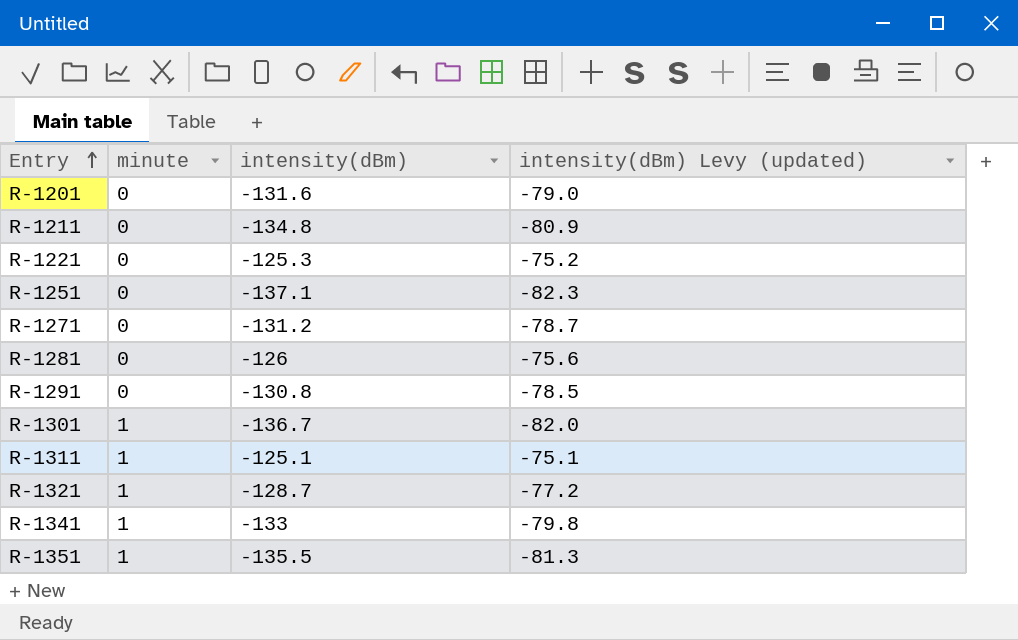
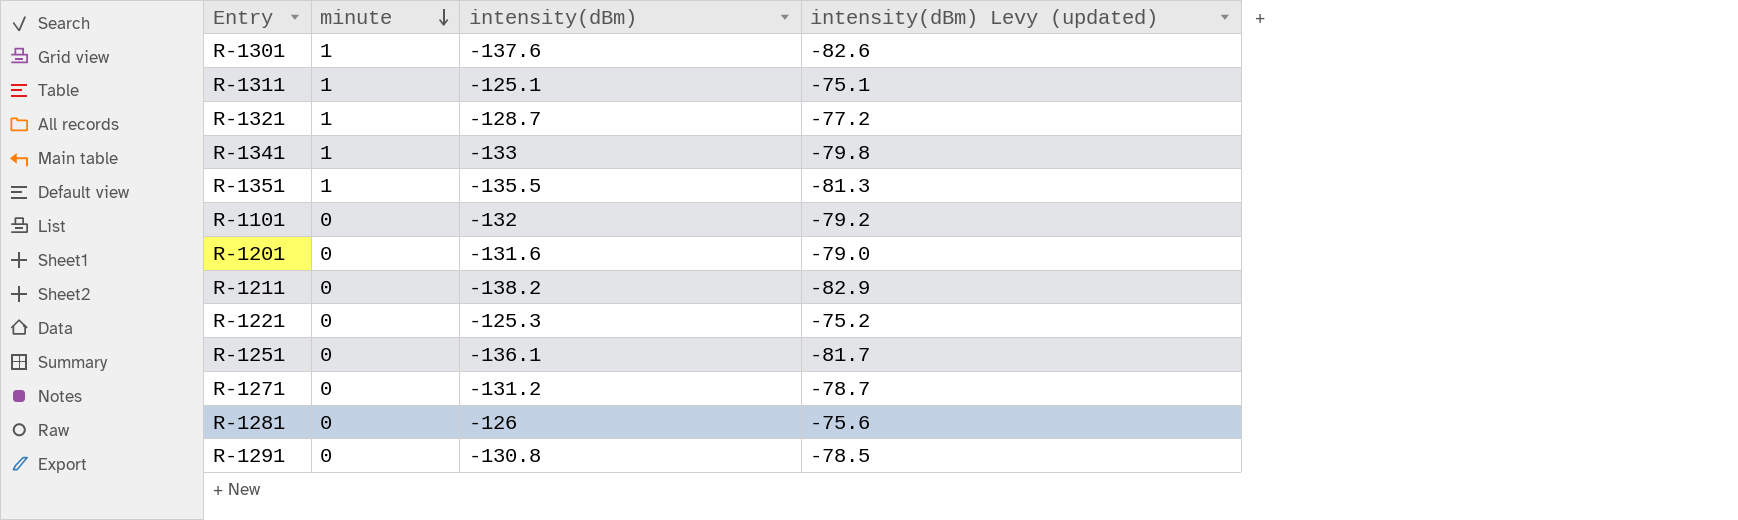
row order: Entry ascending -> minute descending
R-1301 | intensity(dBm): -136.7 -> -137.6
R-1301 | intensity(dBm) Levy (updated): -82.0 -> -82.6
row R-1101: none -> 0 | -132 | -79.2
R-1211 | intensity(dBm): -134.8 -> -138.2
R-1211 | intensity(dBm) Levy (updated): -80.9 -> -82.9
R-1251 | intensity(dBm): -137.1 -> -136.1
R-1251 | intensity(dBm) Levy (updated): -82.3 -> -81.7

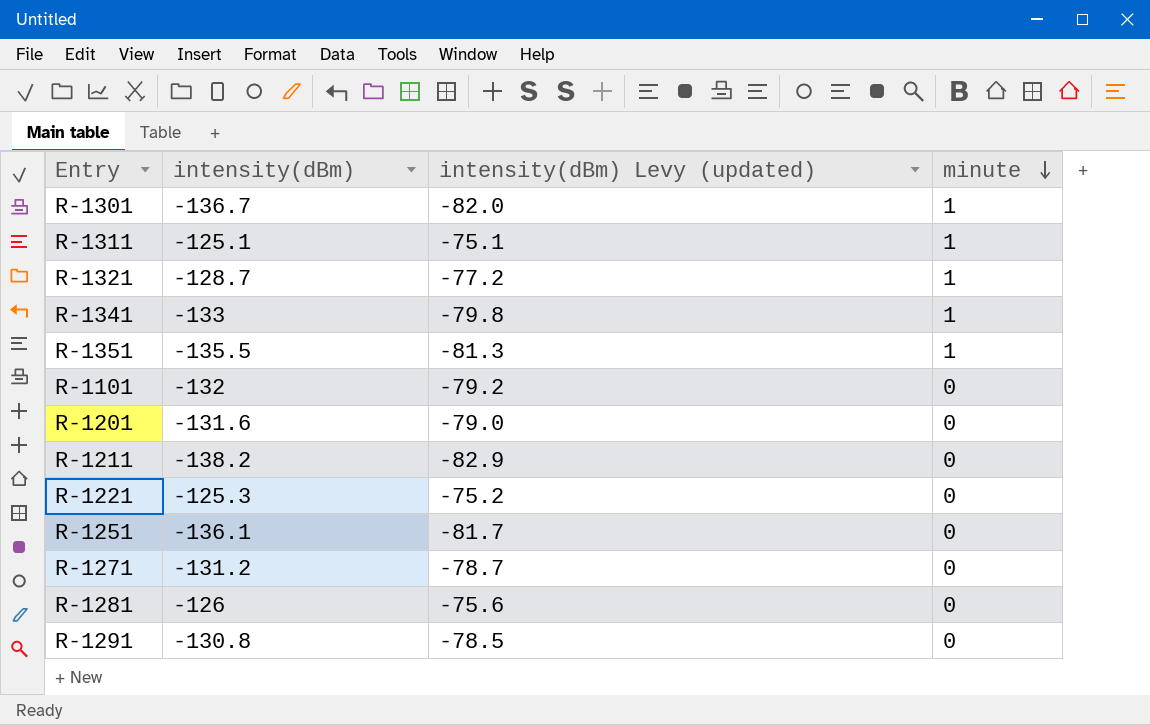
column minute | position: 2 -> 4
R-1301 | intensity(dBm): -137.6 -> -136.7
R-1301 | intensity(dBm) Levy (updated): -82.6 -> -82.0

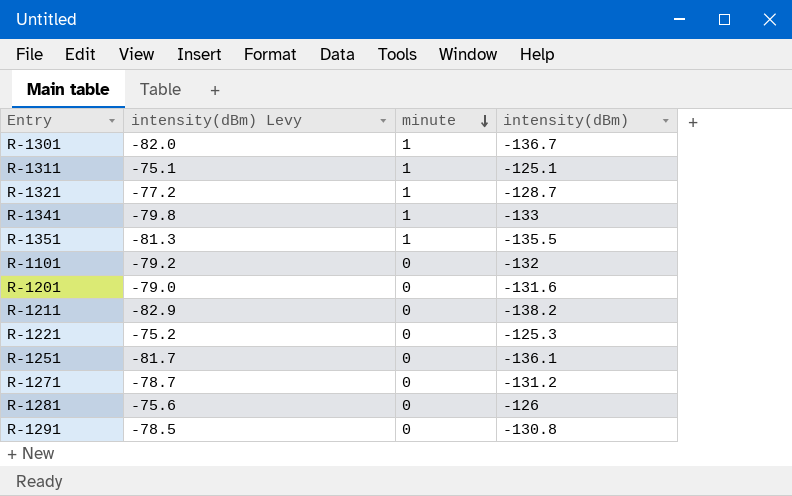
column name: intensity(dBm) Levy (updated) -> intensity(dBm) Levy
column intensity(dBm) | position: 2 -> 4

